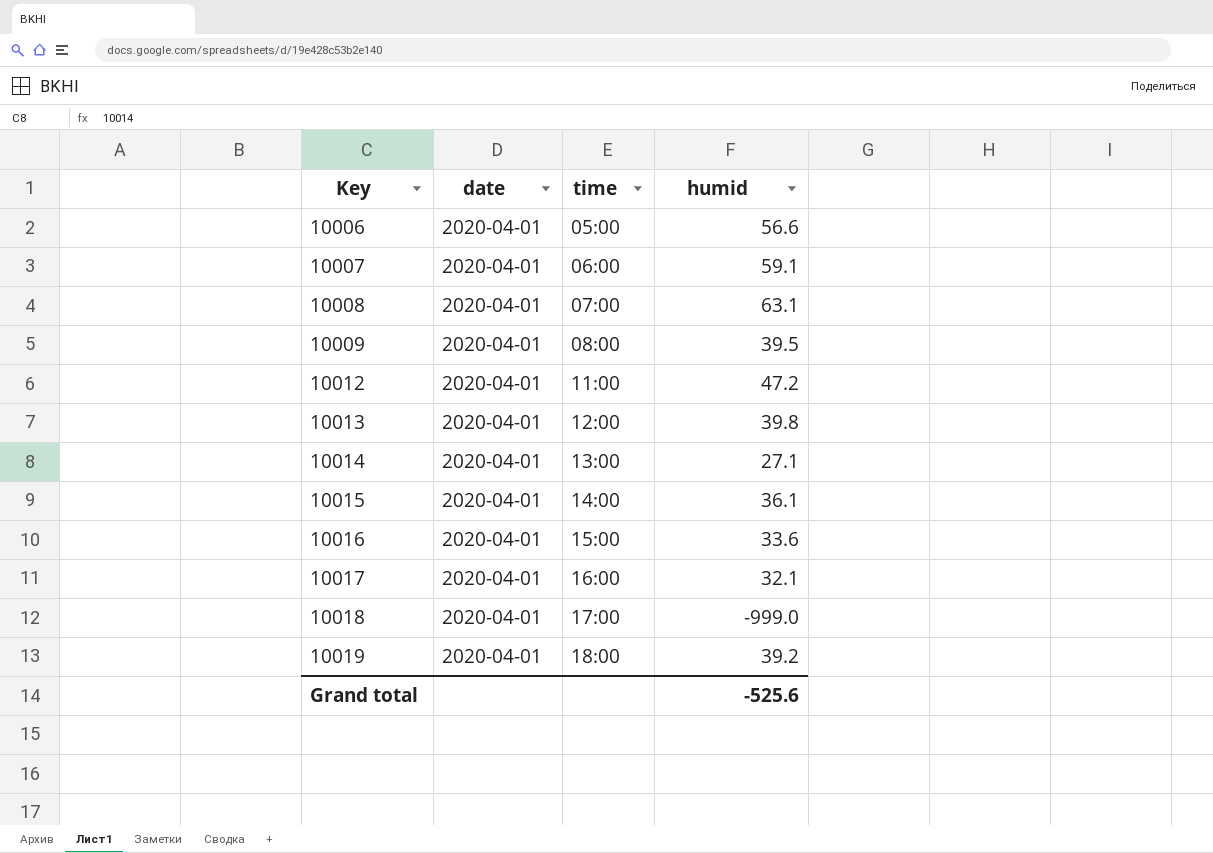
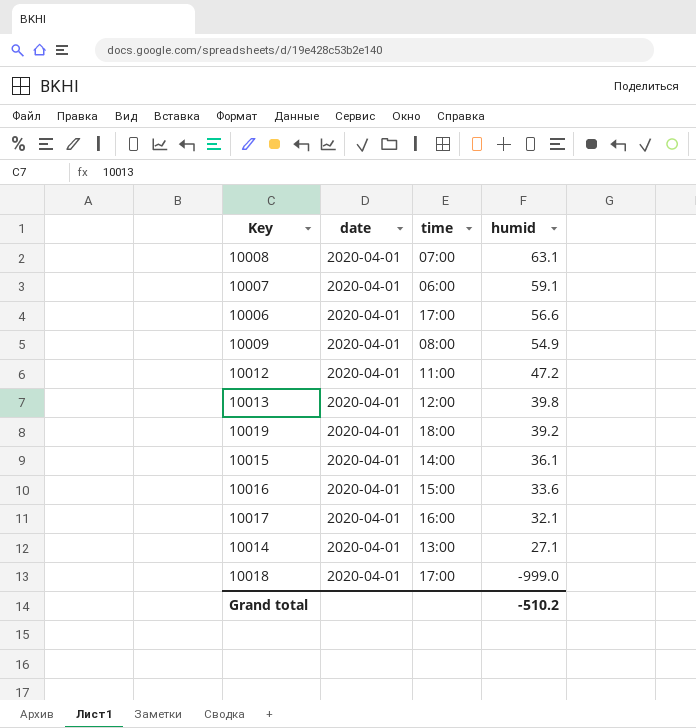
row order: Key ascending -> humid descending
10006 | time: 05:00 -> 17:00
10009 | humid: 39.5 -> 54.9
Grand total | humid: -525.6 -> -510.2

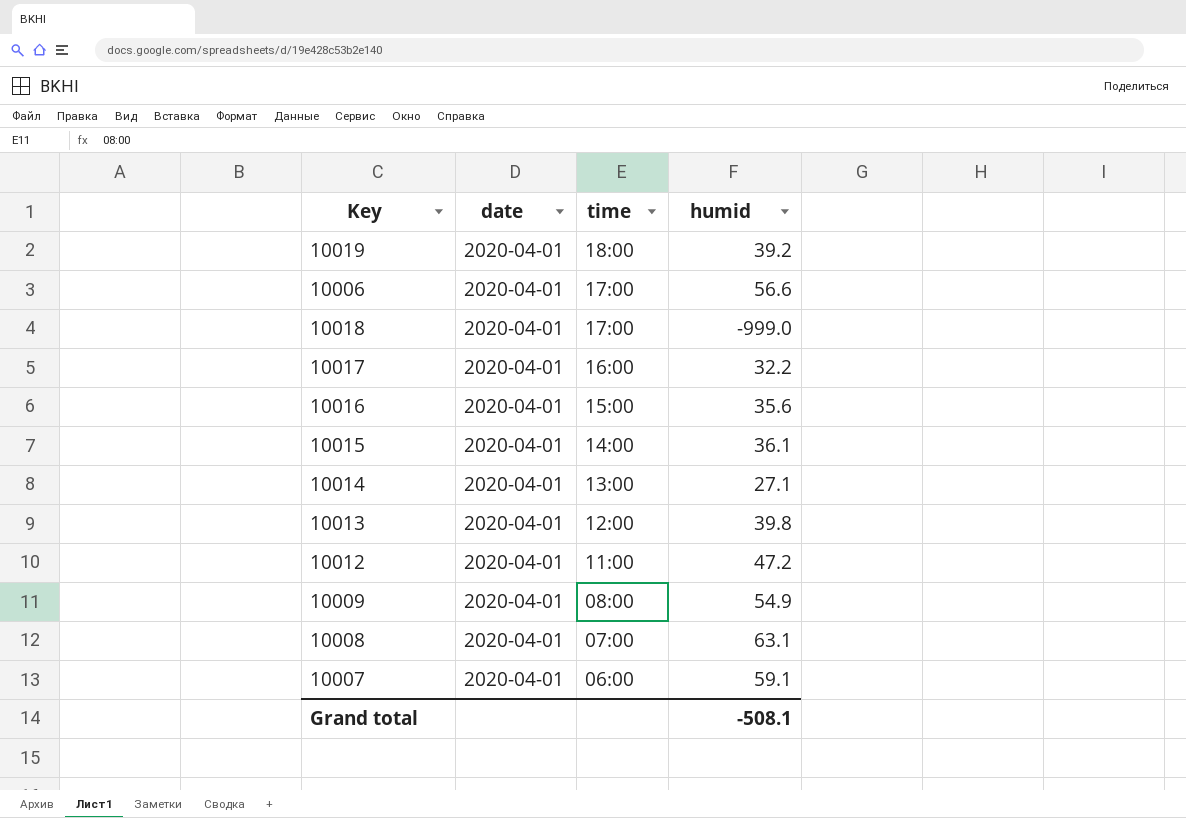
row order: humid descending -> time descending
10017 | humid: 32.1 -> 32.2
10016 | humid: 33.6 -> 35.6
Grand total | humid: -510.2 -> -508.1

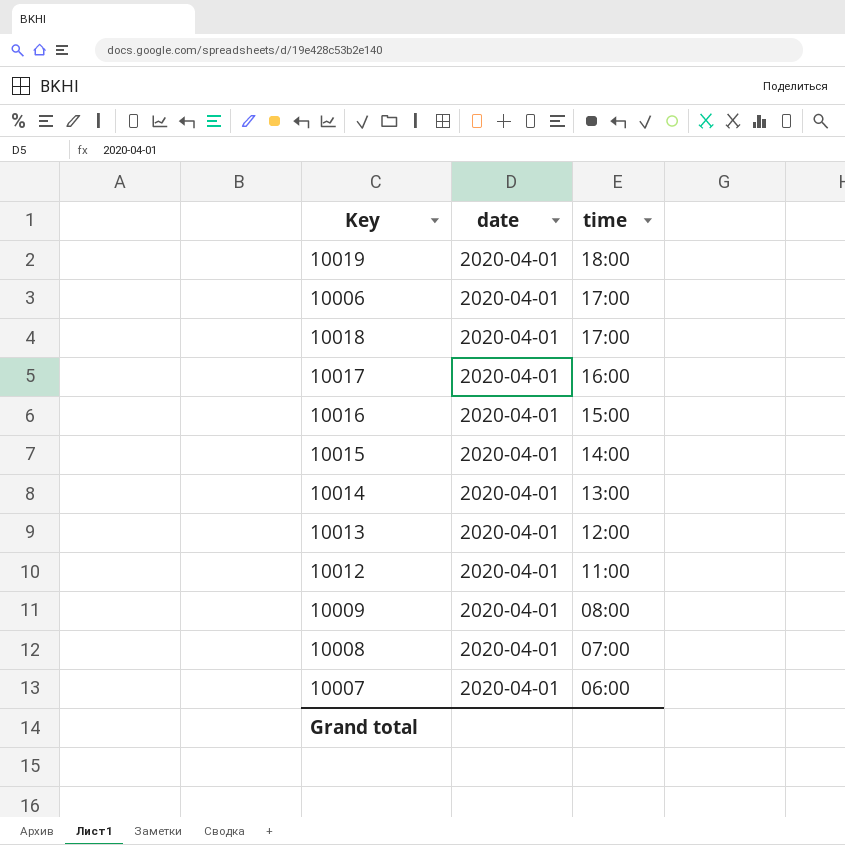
column humid | position: 4 -> none

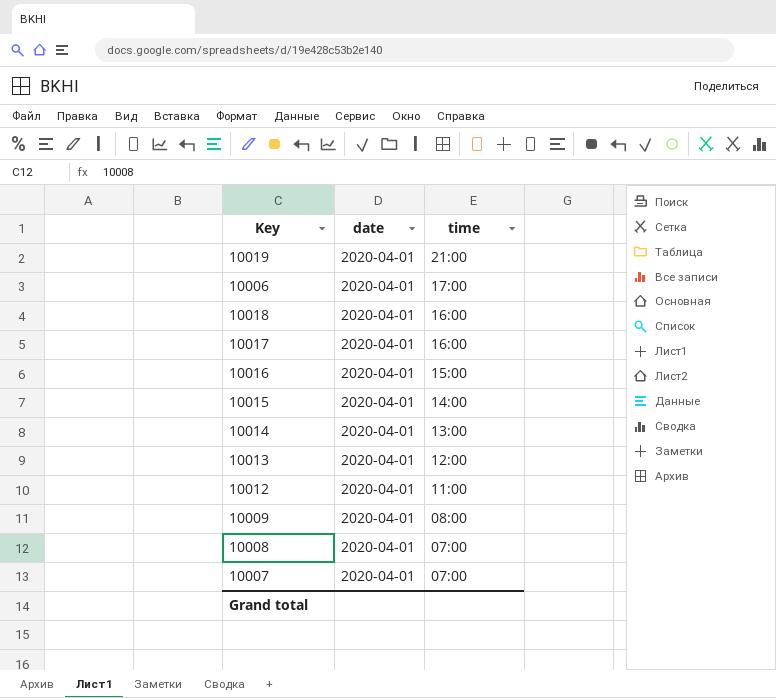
10019 | time: 18:00 -> 21:00
10018 | time: 17:00 -> 16:00
10007 | time: 06:00 -> 07:00

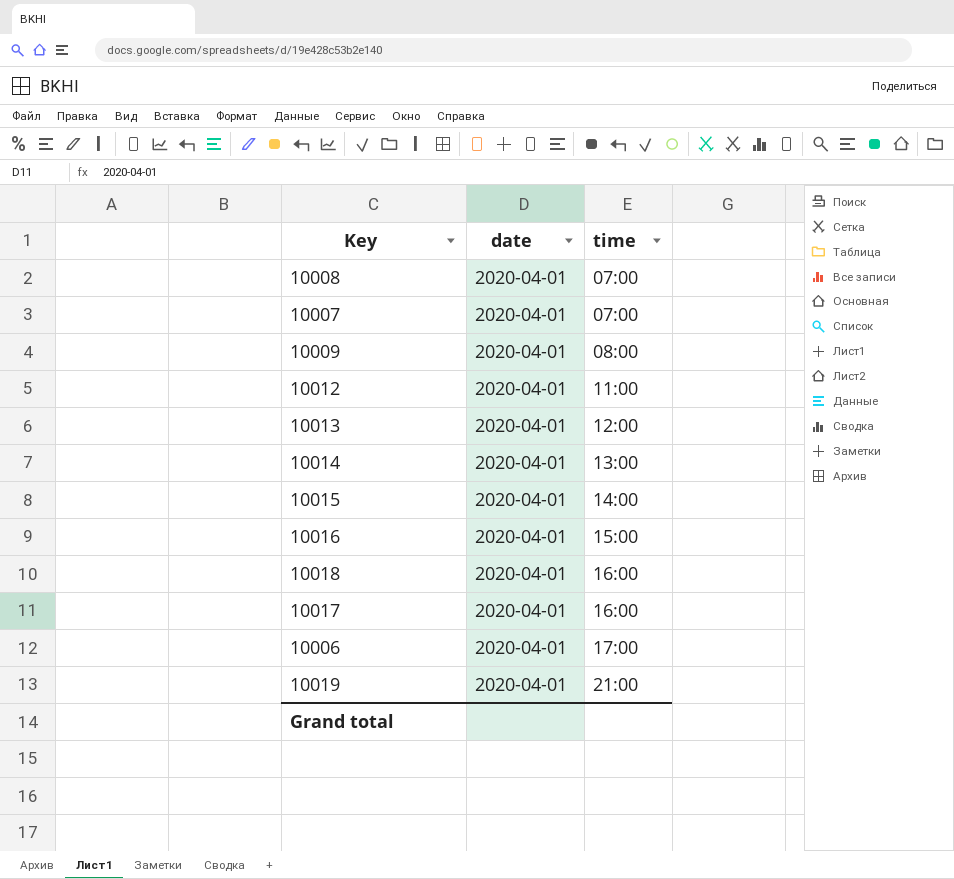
row order: time descending -> time ascending

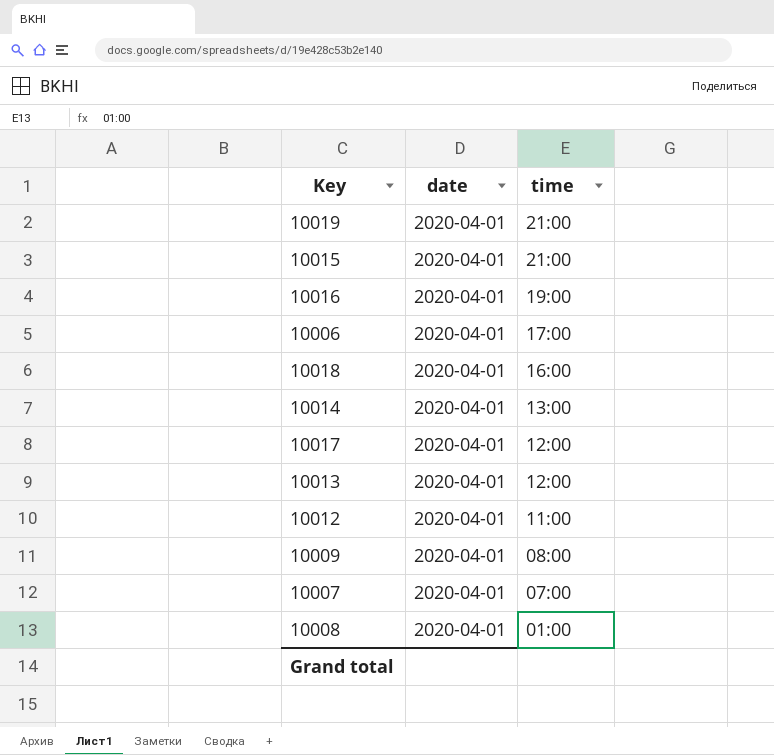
row order: time ascending -> time descending
10015 | time: 14:00 -> 21:00
10016 | time: 15:00 -> 19:00
10017 | time: 16:00 -> 12:00
10008 | time: 07:00 -> 01:00

